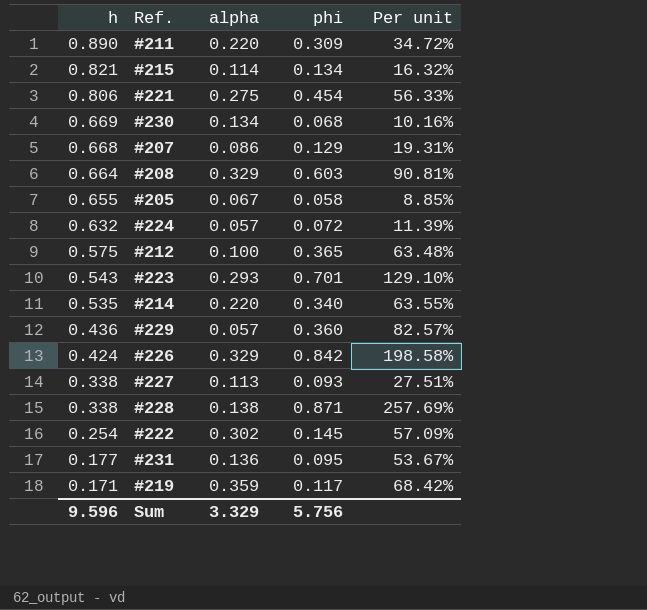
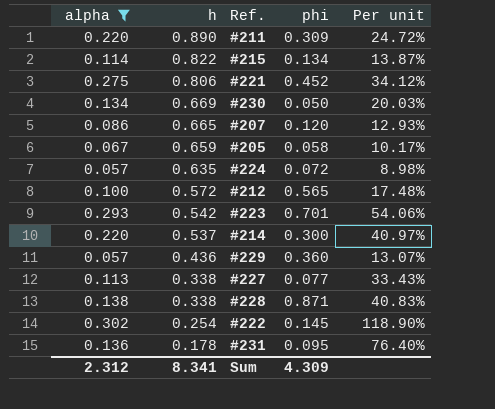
filter: none -> alpha <= 0.302
column alpha | position: 3 -> 1
column Per unit | formula: [phi] / [h] -> [alpha] / [h]
#215 | h: 0.821 -> 0.822
#221 | phi: 0.454 -> 0.452
#230 | phi: 0.068 -> 0.050
#207 | h: 0.668 -> 0.665
#207 | phi: 0.129 -> 0.120
#205 | h: 0.655 -> 0.659
#224 | h: 0.632 -> 0.635
#212 | h: 0.575 -> 0.572
#212 | phi: 0.365 -> 0.565
#223 | h: 0.543 -> 0.542
#214 | h: 0.535 -> 0.537
#214 | phi: 0.340 -> 0.300
#227 | phi: 0.093 -> 0.077
#231 | h: 0.177 -> 0.178
Sum | alpha: 3.329 -> 2.312
Sum | h: 9.596 -> 8.341
Sum | phi: 5.756 -> 4.309

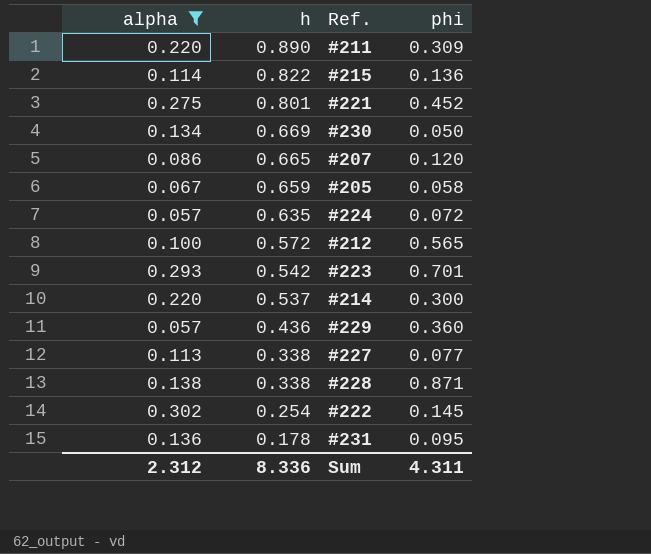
column Per unit | formula: [alpha] / [h] -> none
#215 | phi: 0.134 -> 0.136
#221 | h: 0.806 -> 0.801
Sum | h: 8.341 -> 8.336
Sum | phi: 4.309 -> 4.311

